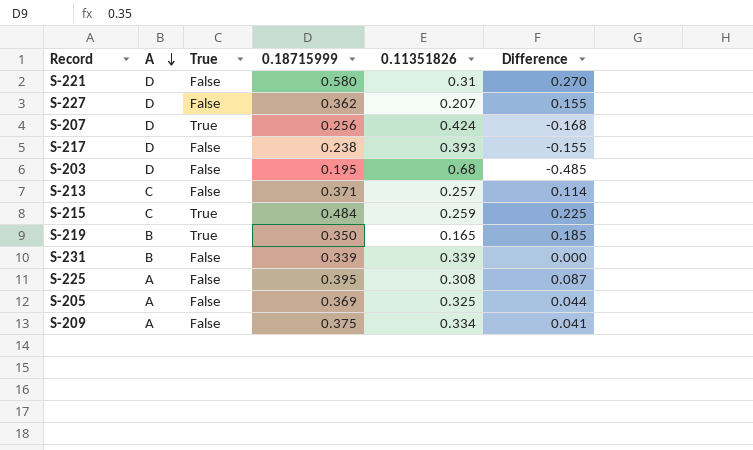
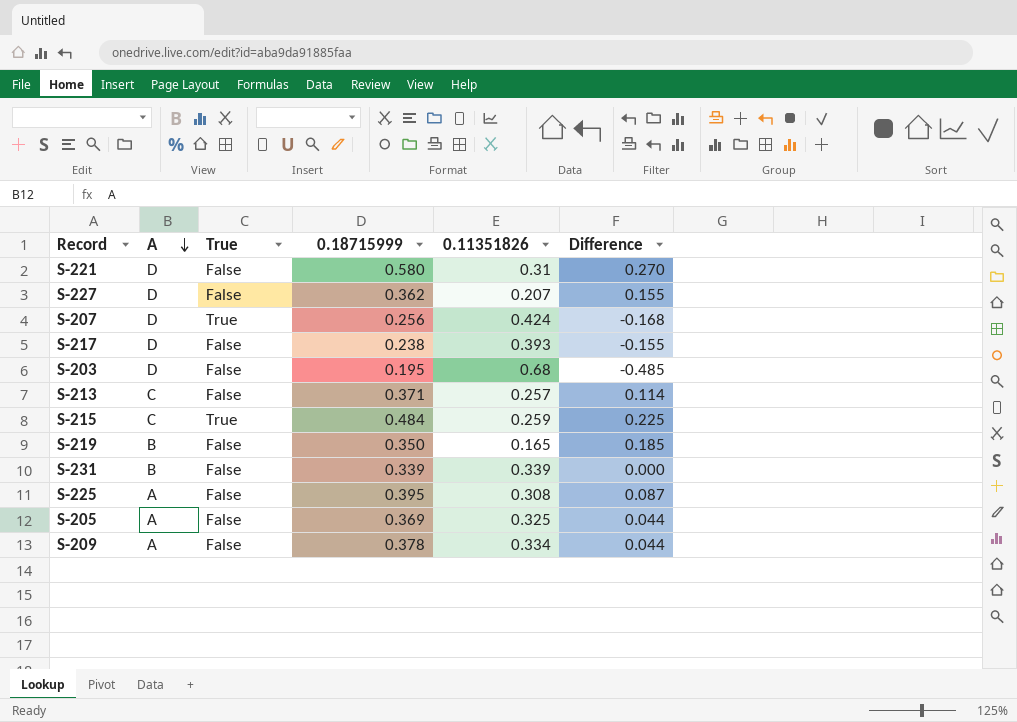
S-219 | True: True -> False
S-209 | 0.18715999: 0.375 -> 0.378
S-209 | Difference: 0.041 -> 0.044

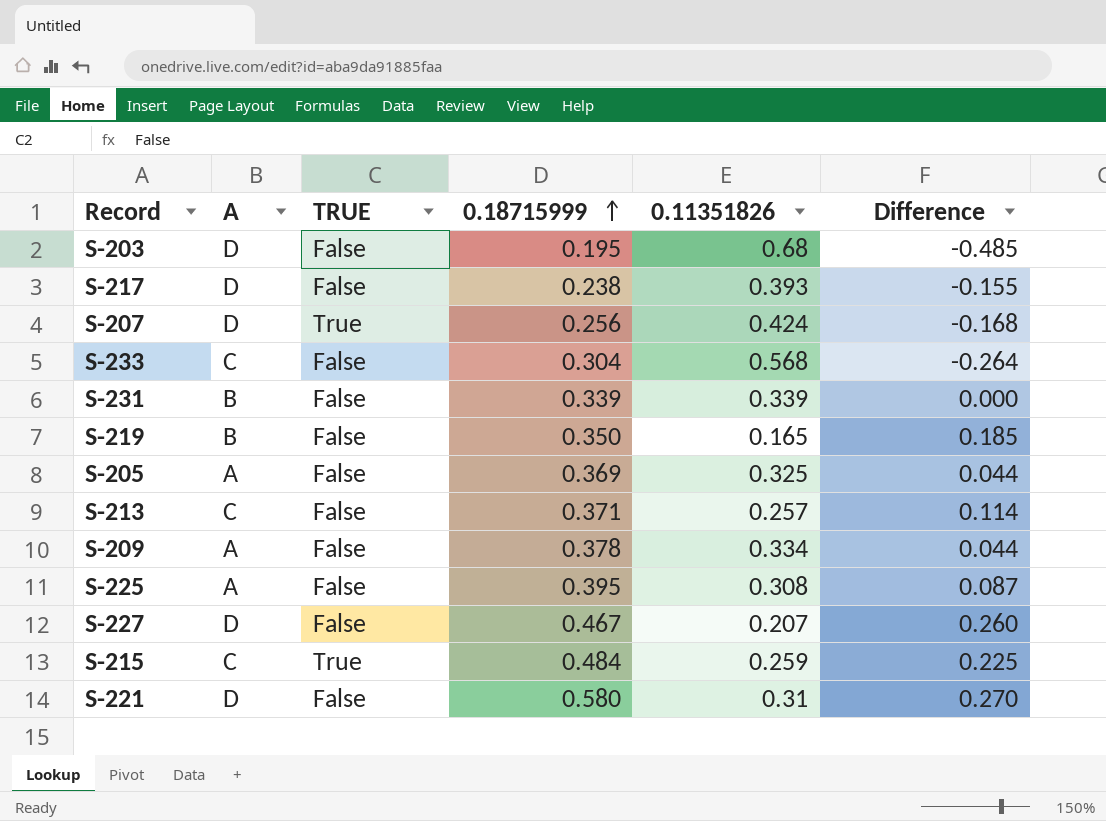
row order: A descending -> 0.18715999 ascending
column name: True -> TRUE
row S-233: none -> C | False | 0.304 | 0.568 | -0.264
S-227 | 0.18715999: 0.362 -> 0.467
S-227 | Difference: 0.155 -> 0.260

